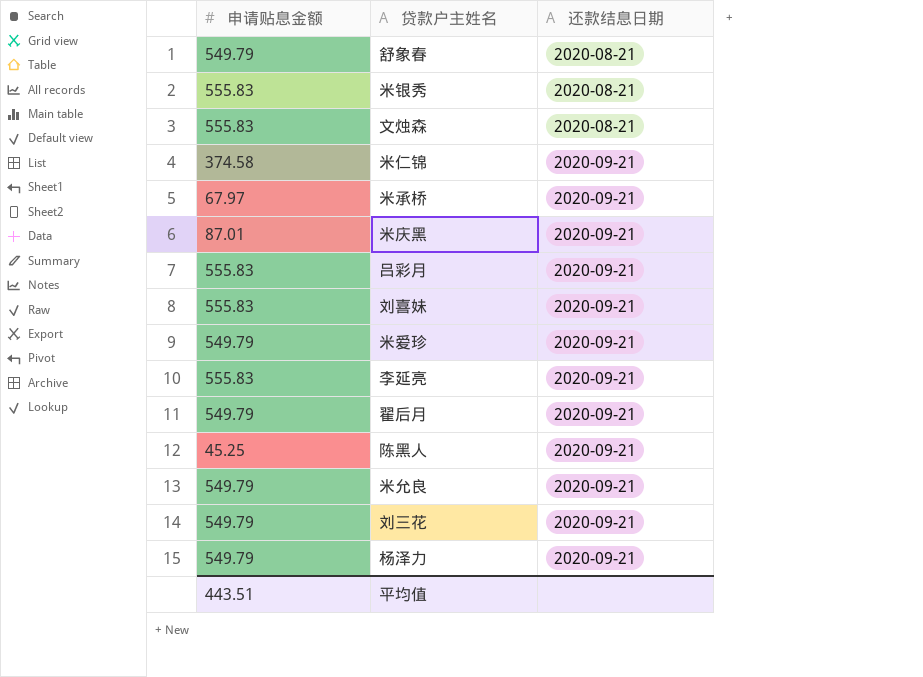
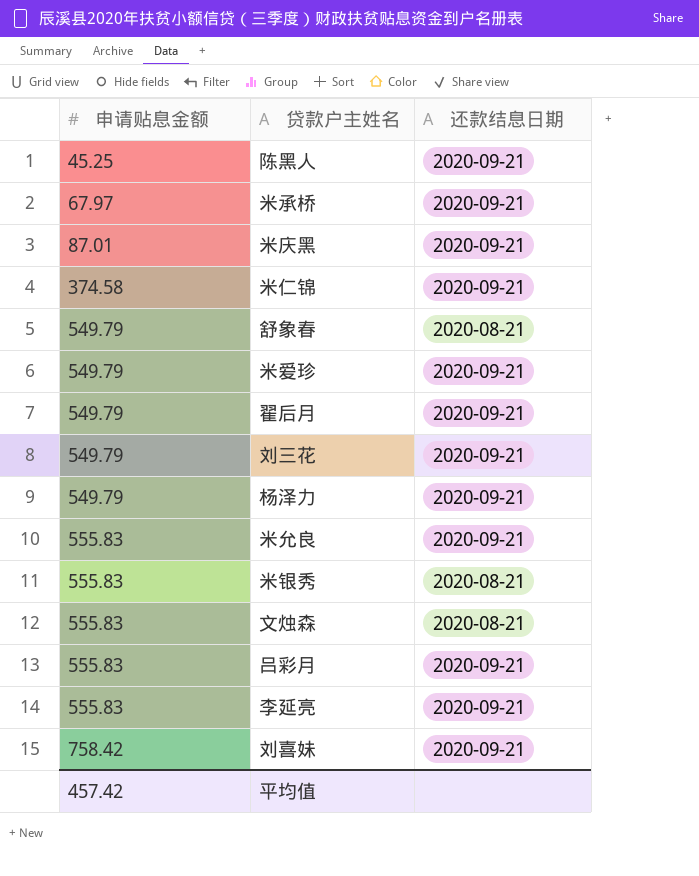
row order: 还款结息日期 ascending -> 申请贴息金额 ascending
米允良 | 申请贴息金额: 549.79 -> 555.83
刘喜妹 | 申请贴息金额: 555.83 -> 758.42
平均值 | 申请贴息金额: 443.51 -> 457.42

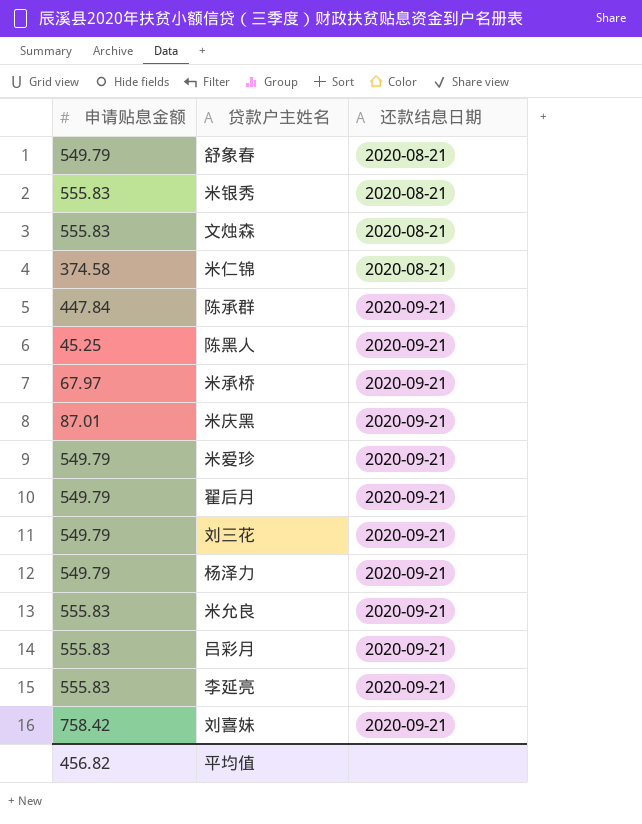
row order: 申请贴息金额 ascending -> 还款结息日期 ascending
米仁锦 | 还款结息日期: 2020-09-21 -> 2020-08-21
row 陈承群: none -> 447.84 | 2020-09-21
平均值 | 申请贴息金额: 457.42 -> 456.82

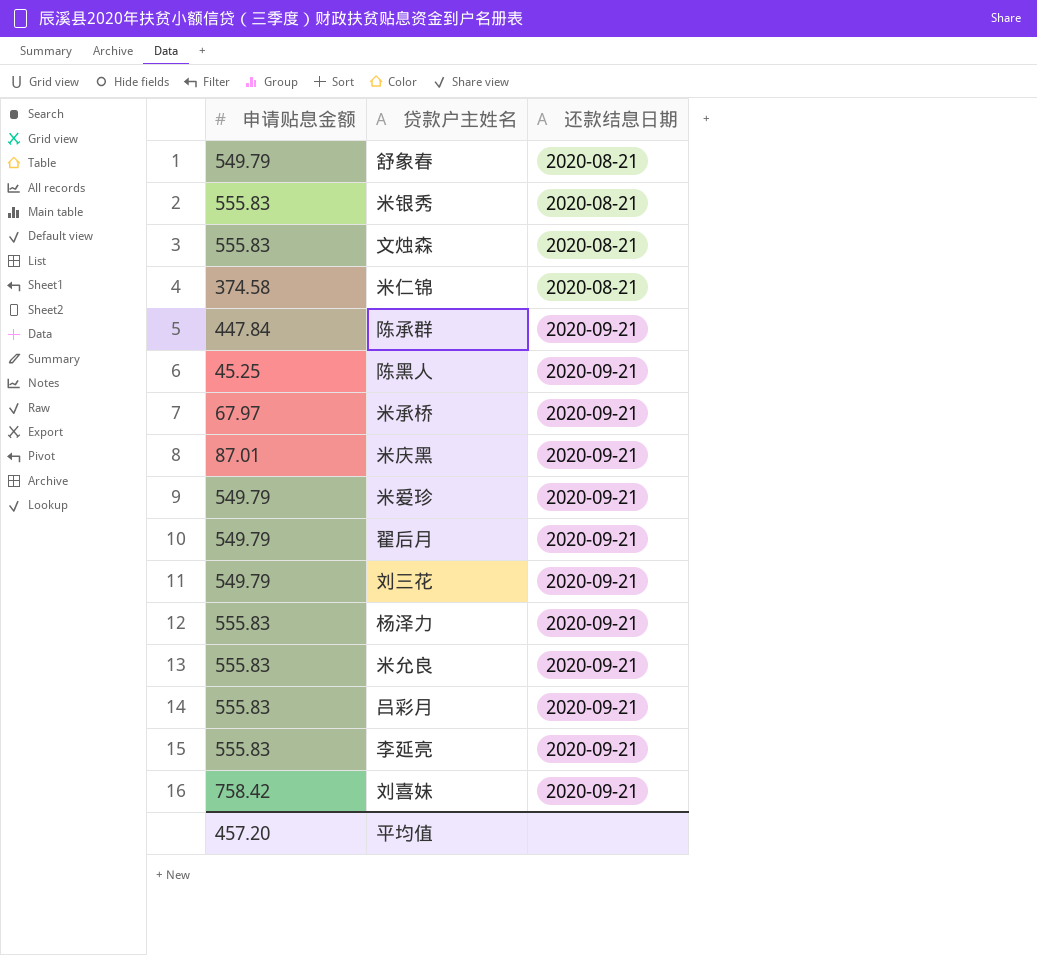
杨泽力 | 申请贴息金额: 549.79 -> 555.83
平均值 | 申请贴息金额: 456.82 -> 457.20

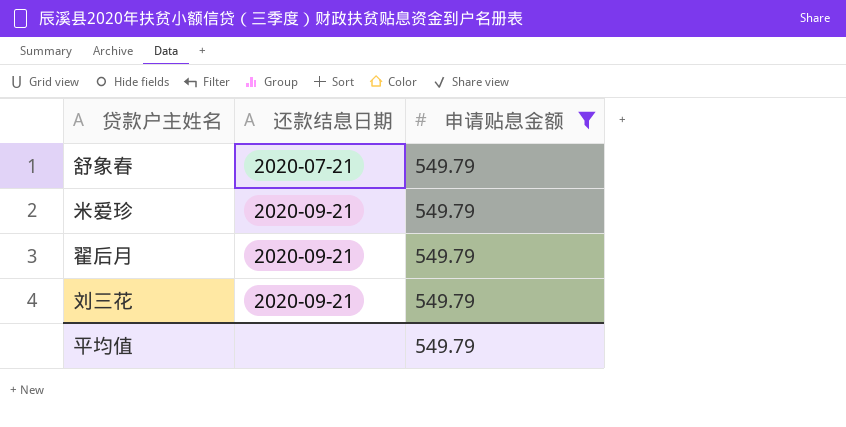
filter: none -> 申请贴息金额 = 549.79
column 申请贴息金额 | position: 1 -> 3
舒象春 | 还款结息日期: 2020-08-21 -> 2020-07-21
平均值 | 申请贴息金额: 457.20 -> 549.79

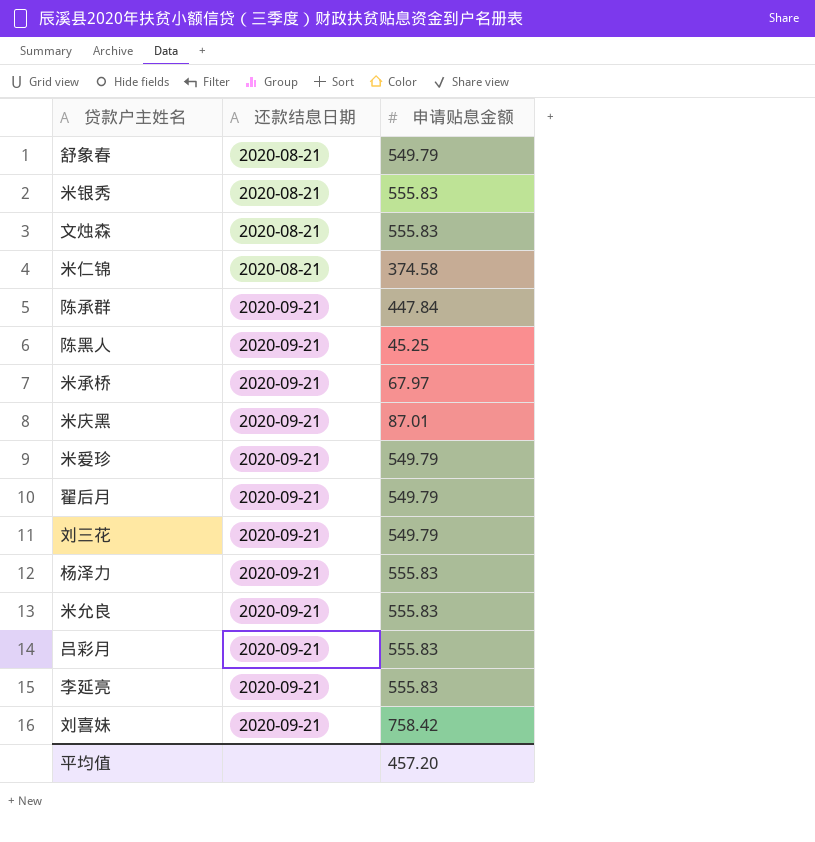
filter: 申请贴息金额 = 549.79 -> none
舒象春 | 还款结息日期: 2020-07-21 -> 2020-08-21
平均值 | 申请贴息金额: 549.79 -> 457.20

